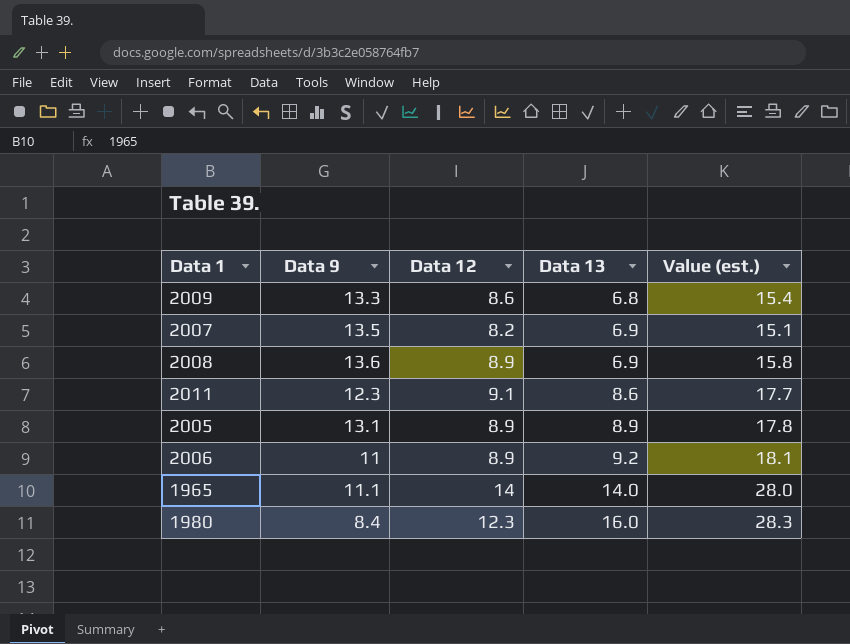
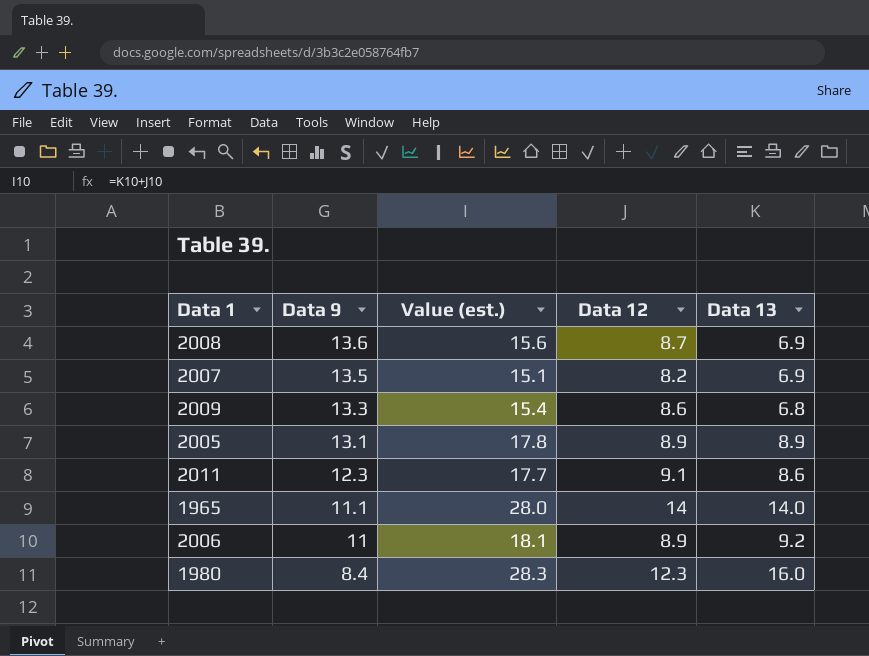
row order: Data 13 ascending -> Data 9 descending
column Value (est.) | position: 5 -> 3
2008 | Value (est.): 15.8 -> 15.6
2008 | Data 12: 8.9 -> 8.7

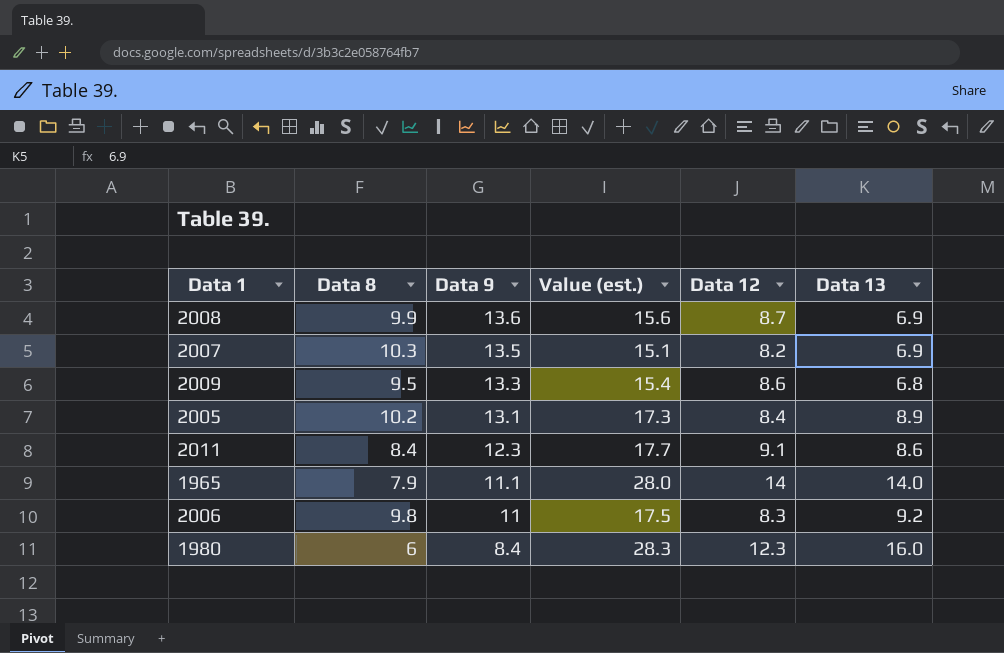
column Data 8 | position: none -> 2
2005 | Value (est.): 17.8 -> 17.3
2005 | Data 12: 8.9 -> 8.4
2006 | Value (est.): 18.1 -> 17.5
2006 | Data 12: 8.9 -> 8.3

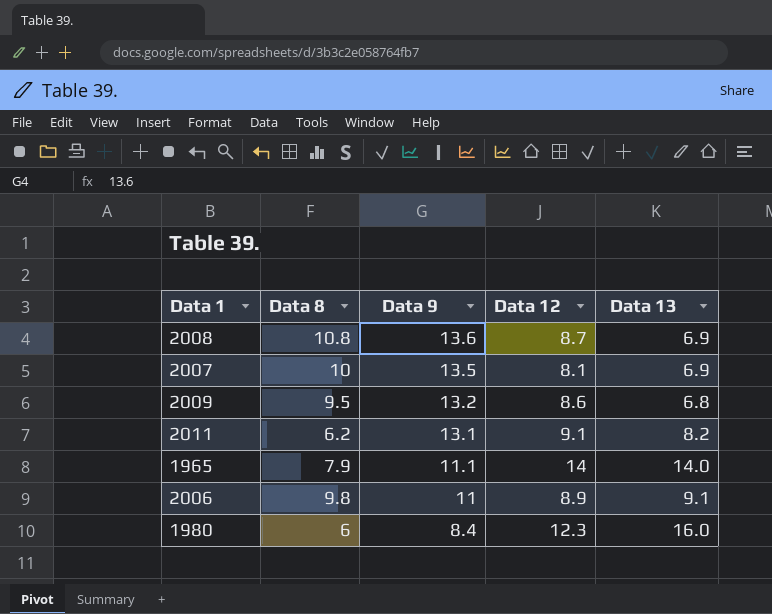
column Value (est.) | formula: [Data 12] + [Data 13] -> none
row 2005: 10.2 | 13.1 | 17.3 | 8.4 | 8.9 -> none
2008 | Data 8: 9.9 -> 10.8
2007 | Data 8: 10.3 -> 10
2007 | Data 12: 8.2 -> 8.1
2009 | Data 9: 13.3 -> 13.2
2011 | Data 8: 8.4 -> 6.2
2011 | Data 9: 12.3 -> 13.1
2011 | Data 13: 8.6 -> 8.2
2006 | Data 12: 8.3 -> 8.9
2006 | Data 13: 9.2 -> 9.1

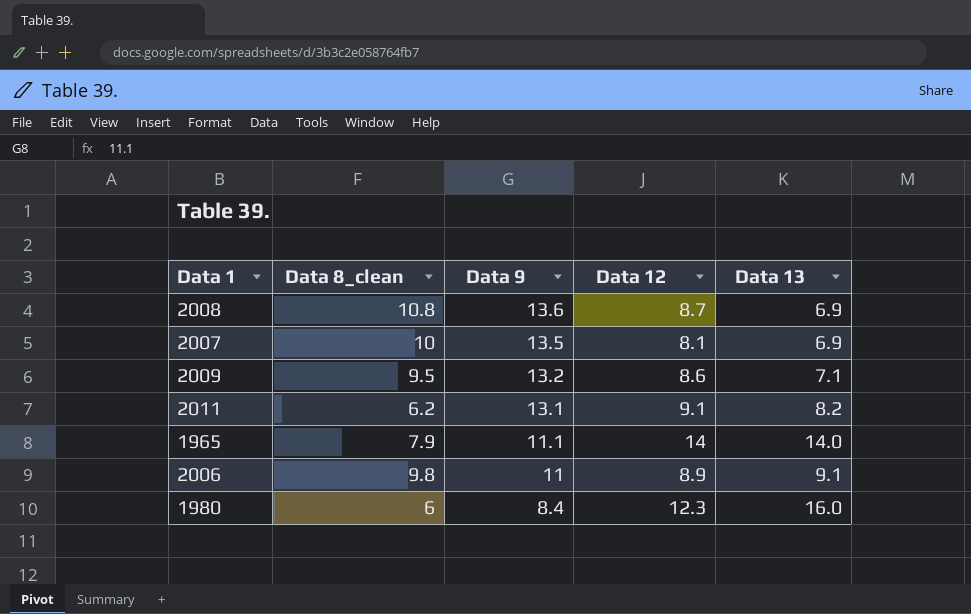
column name: Data 8 -> Data 8_clean
2009 | Data 13: 6.8 -> 7.1

